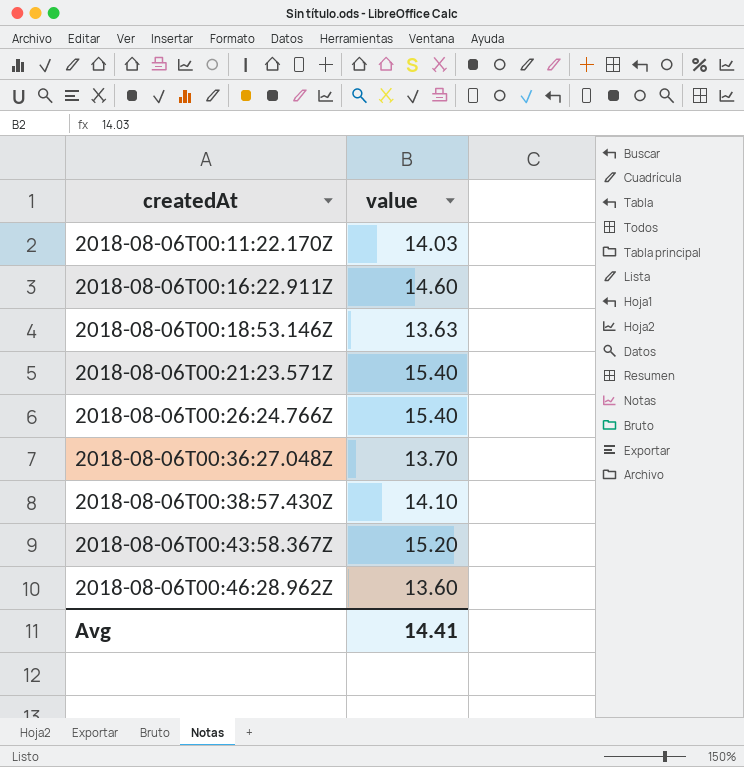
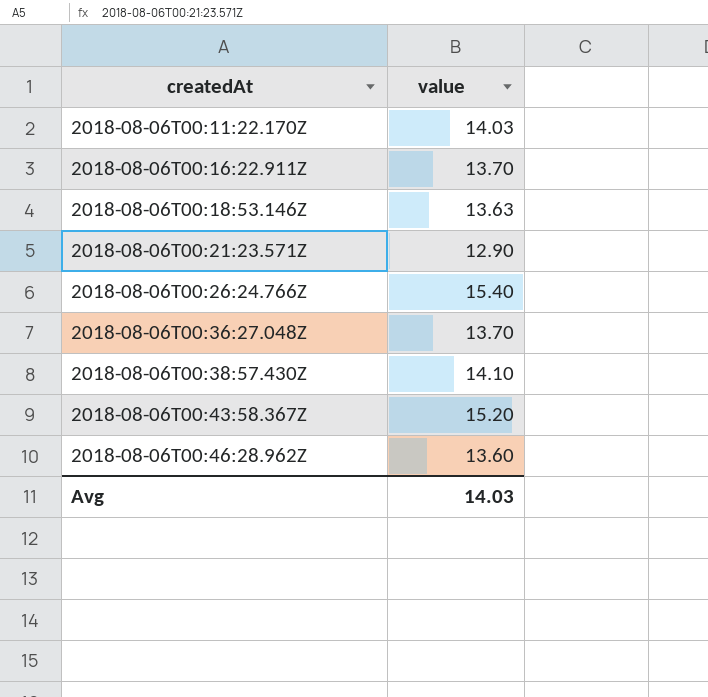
2018-08-06T00:16:22.911Z | value: 14.60 -> 13.70
2018-08-06T00:21:23.571Z | value: 15.40 -> 12.90
Avg | value: 14.41 -> 14.03

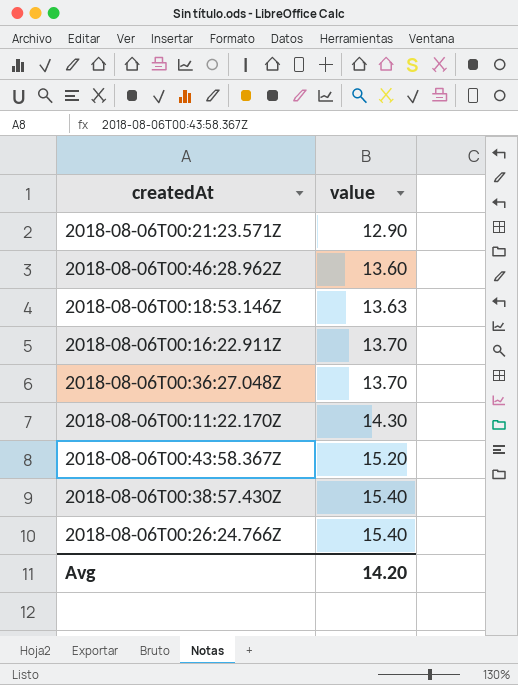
row order: createdAt ascending -> value ascending
2018-08-06T00:11:22.170Z | value: 14.03 -> 14.30
2018-08-06T00:38:57.430Z | value: 14.10 -> 15.40
Avg | value: 14.03 -> 14.20

